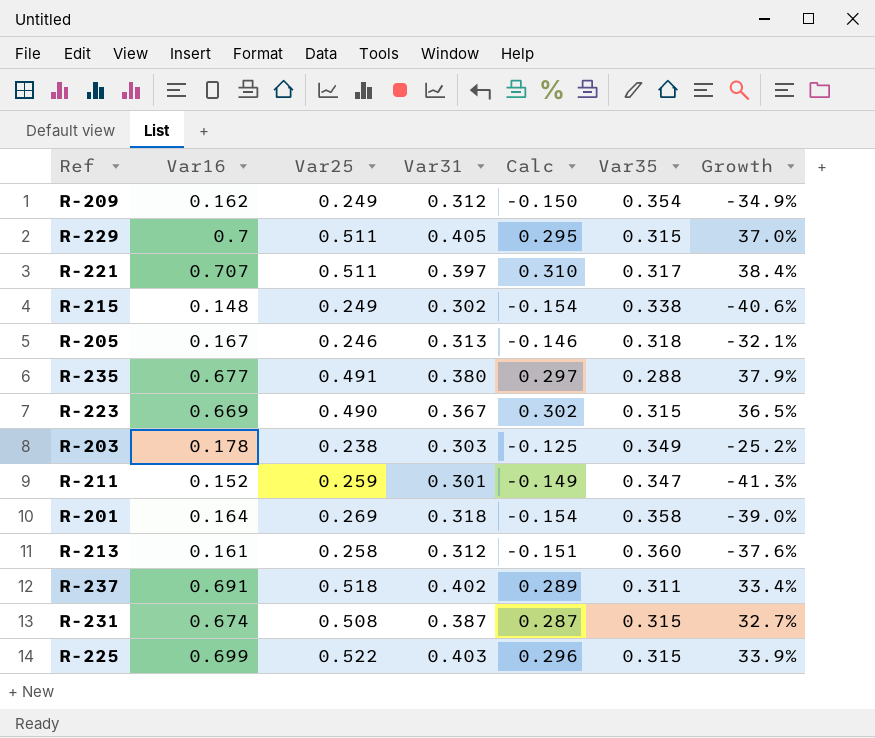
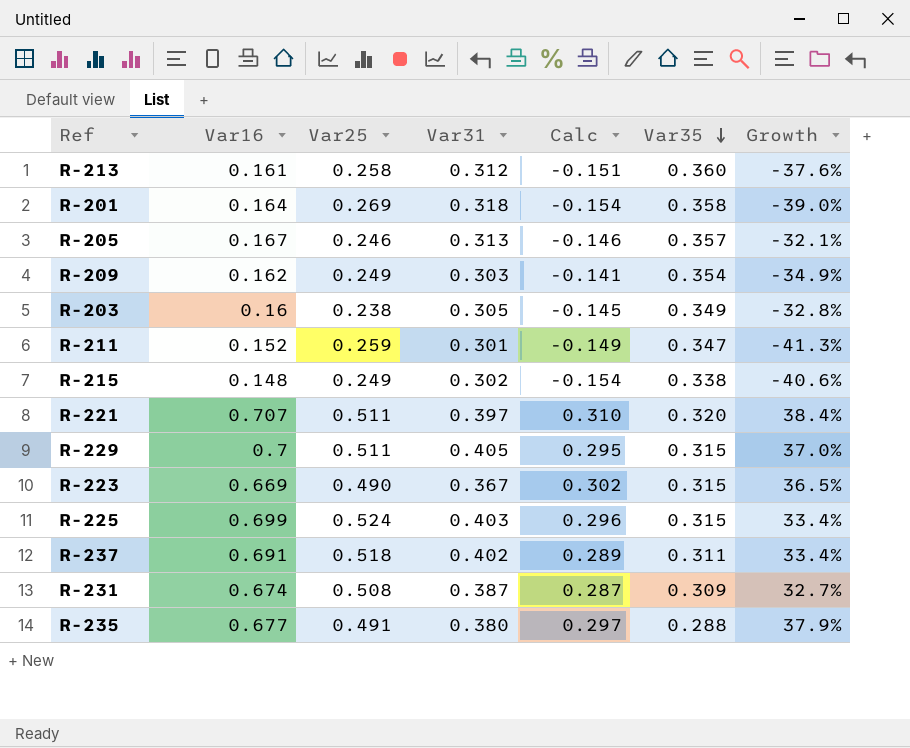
row order: none -> Var35 descending
R-205 | Var35: 0.318 -> 0.357
R-209 | Var31: 0.312 -> 0.303
R-209 | Calc: -0.150 -> -0.141
R-203 | Var16: 0.178 -> 0.16
R-203 | Var31: 0.303 -> 0.305
R-203 | Calc: -0.125 -> -0.145
R-203 | Growth: -25.2% -> -32.8%
R-221 | Var35: 0.317 -> 0.320
R-225 | Var25: 0.522 -> 0.524
R-225 | Growth: 33.9% -> 33.4%
R-231 | Var35: 0.315 -> 0.309

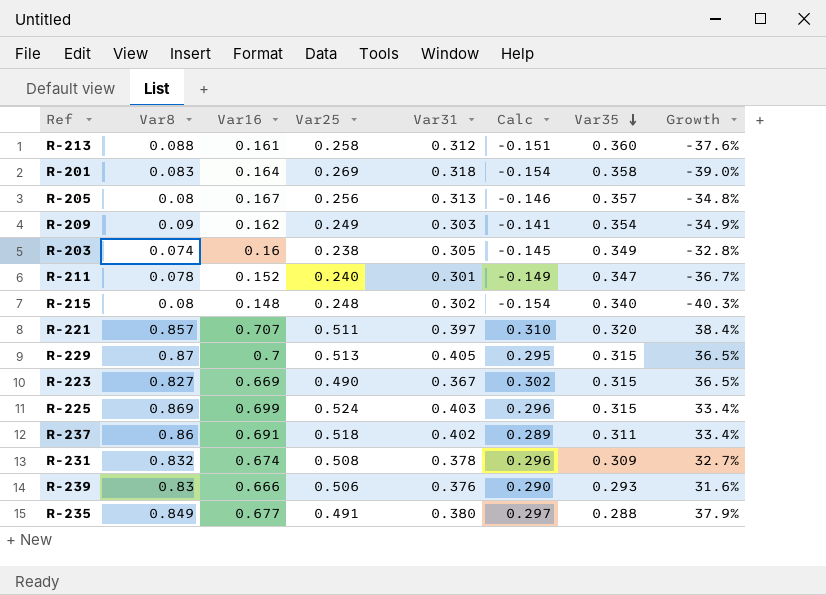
column Var8 | position: none -> 2
R-205 | Var25: 0.246 -> 0.256
R-205 | Growth: -32.1% -> -34.8%
R-211 | Var25: 0.259 -> 0.240
R-211 | Growth: -41.3% -> -36.7%
R-215 | Var25: 0.249 -> 0.248
R-215 | Var35: 0.338 -> 0.340
R-215 | Growth: -40.6% -> -40.3%
R-229 | Var25: 0.511 -> 0.513
R-229 | Growth: 37.0% -> 36.5%
R-231 | Var31: 0.387 -> 0.378
R-231 | Calc: 0.287 -> 0.296
row R-239: none -> 0.83 | 0.666 | 0.506 | 0.376 | 0.290 | 0.293 | 31.6%

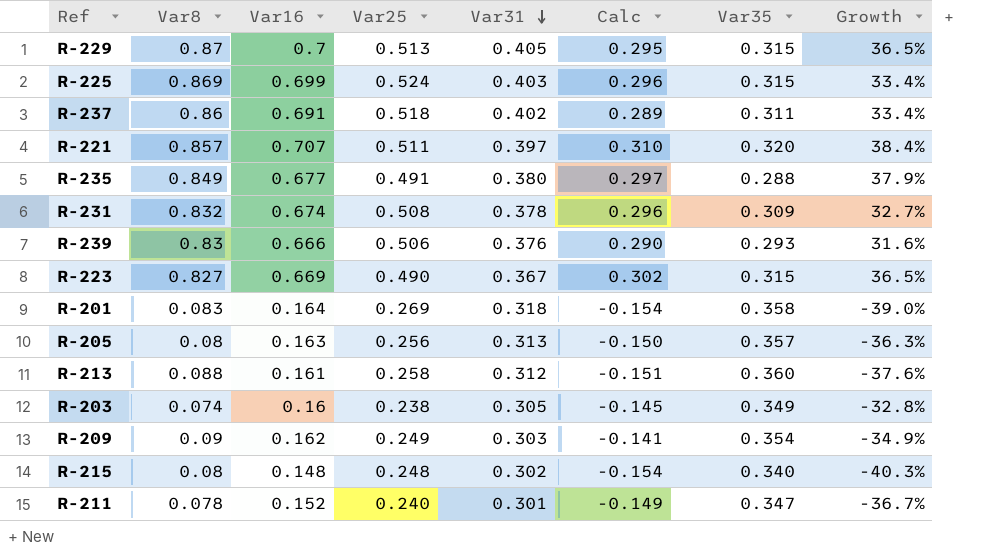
row order: Var35 descending -> Var31 descending
R-205 | Var16: 0.167 -> 0.163
R-205 | Calc: -0.146 -> -0.150
R-205 | Growth: -34.8% -> -36.3%

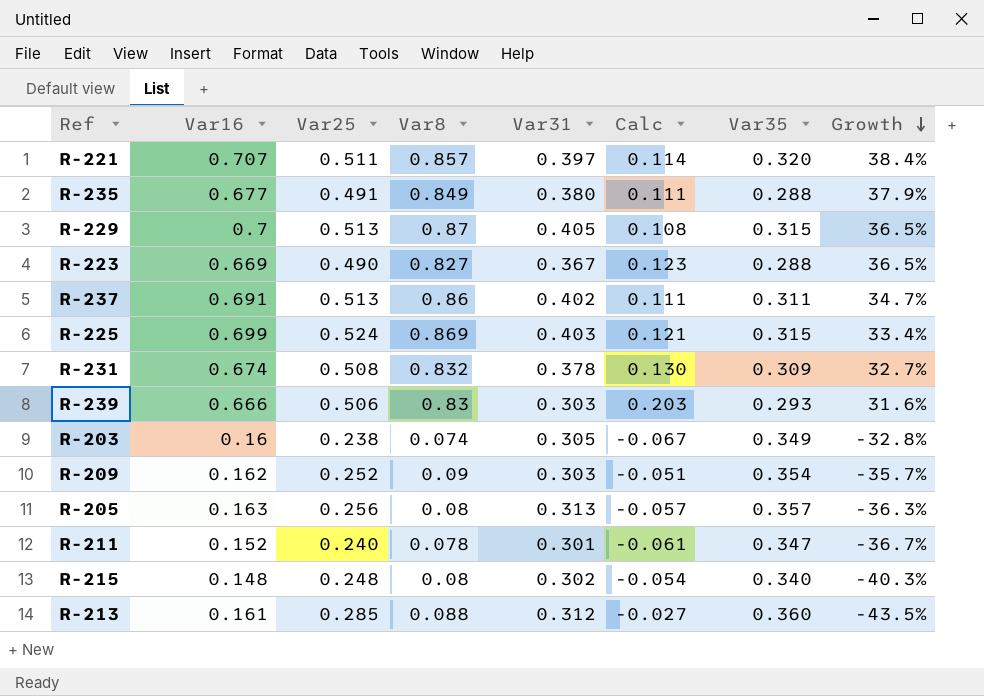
row order: Var31 descending -> Growth descending
column Var8 | position: 2 -> 4
column Calc | formula: [Var16] - [Var31] -> [Var25] - [Var31]
row R-201: 0.083 | 0.164 | 0.269 | 0.318 | -0.154 | 0.358 | -39.0% -> none
R-223 | Var35: 0.315 -> 0.288
R-237 | Var25: 0.518 -> 0.513
R-237 | Growth: 33.4% -> 34.7%
R-239 | Var31: 0.376 -> 0.303
R-209 | Var25: 0.249 -> 0.252
R-209 | Growth: -34.9% -> -35.7%
R-213 | Var25: 0.258 -> 0.285
R-213 | Growth: -37.6% -> -43.5%

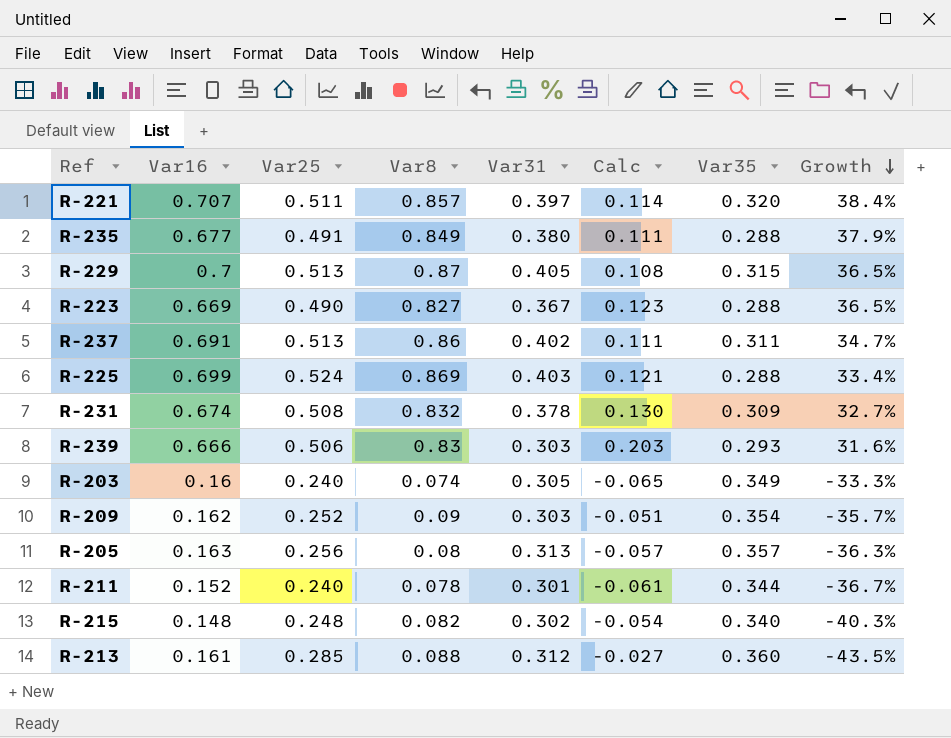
R-225 | Var35: 0.315 -> 0.288
R-203 | Var25: 0.238 -> 0.240
R-203 | Calc: -0.067 -> -0.065
R-203 | Growth: -32.8% -> -33.3%
R-211 | Var35: 0.347 -> 0.344
R-215 | Var8: 0.08 -> 0.082

